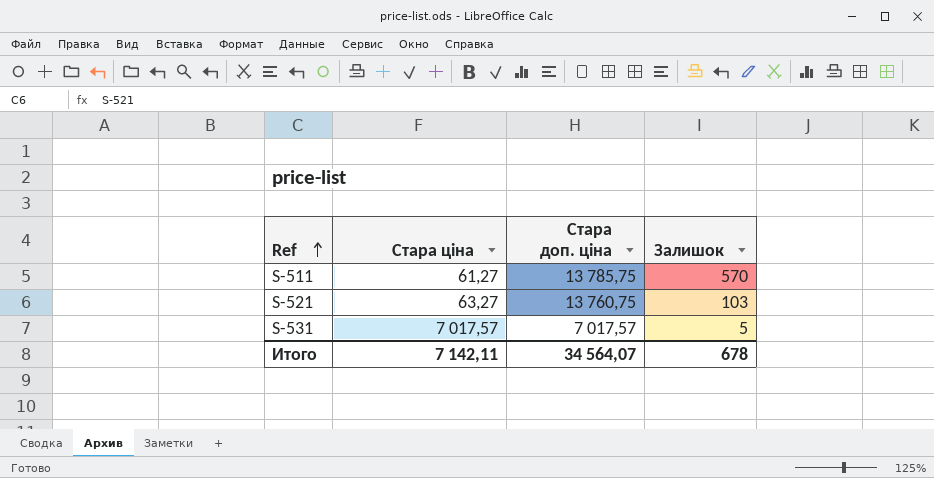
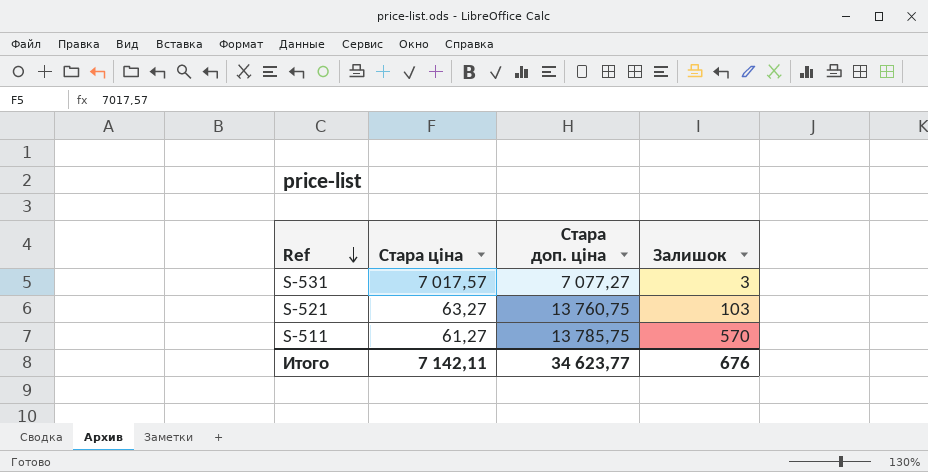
row order: Ref ascending -> Ref descending
S-531 | Стара доп. ціна: 7 017,57 -> 7 077,27
S-531 | Залишок: 5 -> 3
Итого | Стара доп. ціна: 34 564,07 -> 34 623,77
Итого | Залишок: 678 -> 676

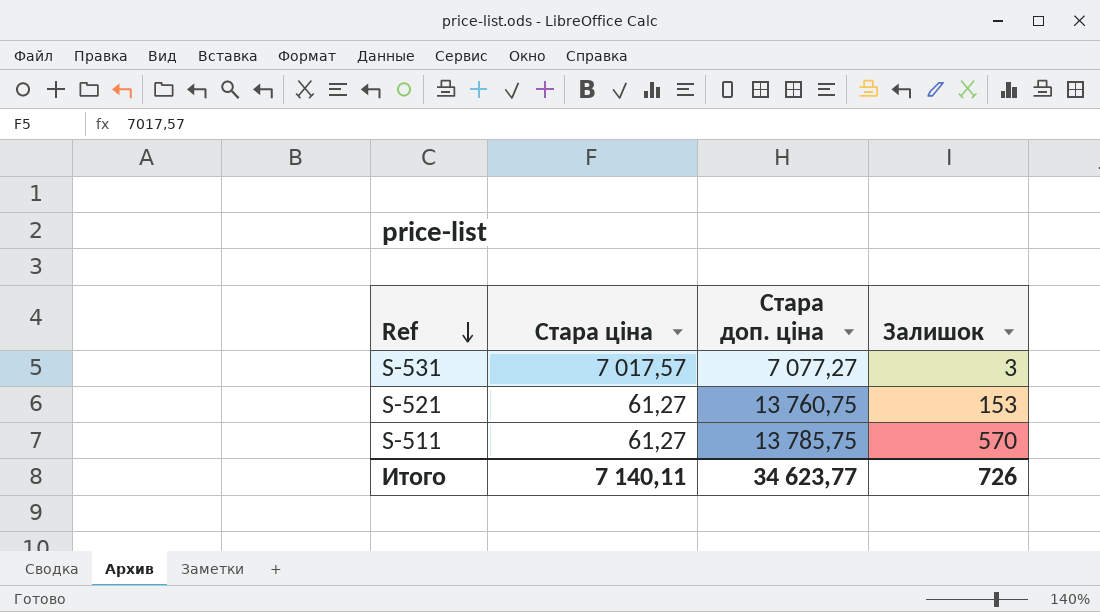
S-521 | Стара ціна: 63,27 -> 61,27
S-521 | Залишок: 103 -> 153
Итого | Стара ціна: 7 142,11 -> 7 140,11
Итого | Залишок: 676 -> 726

